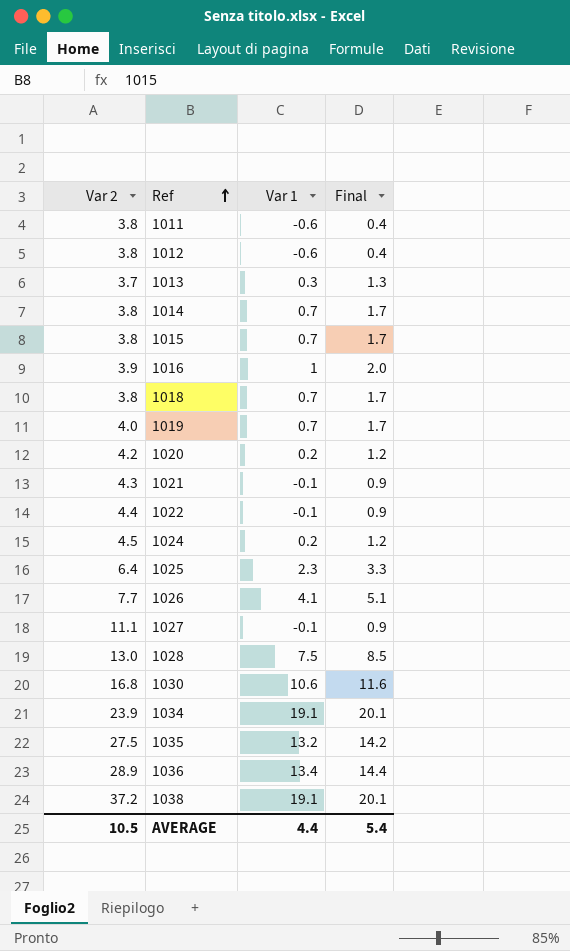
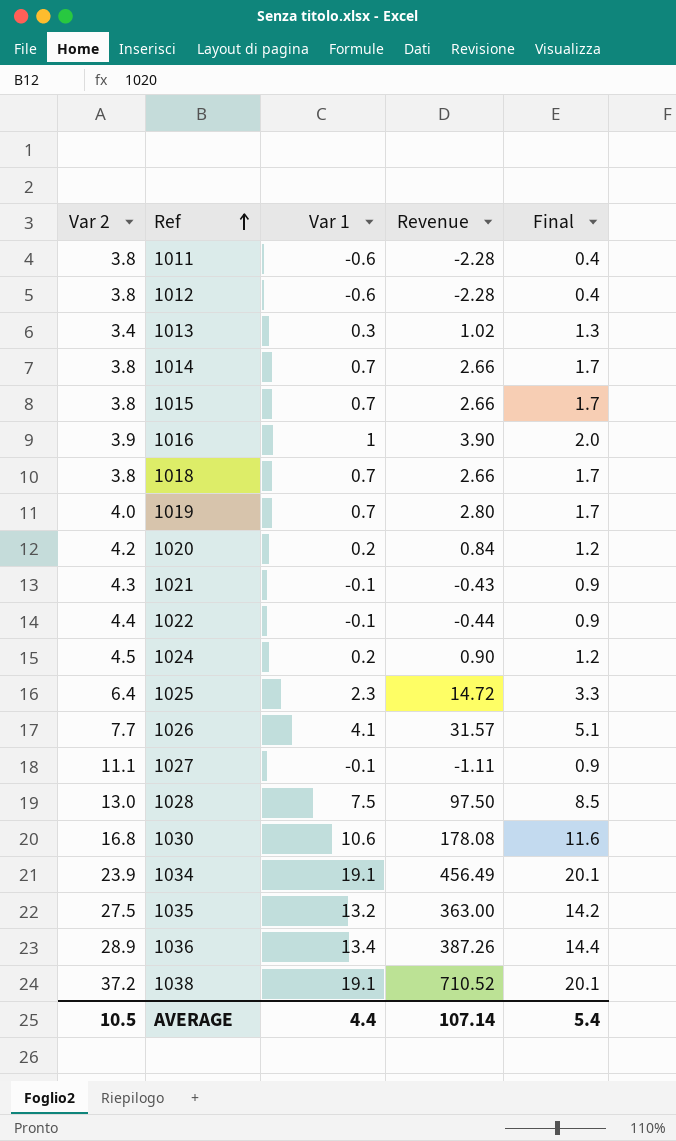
column Revenue | formula: none -> [Var 2] * [Var 1]
1013 | Var 2: 3.7 -> 3.4

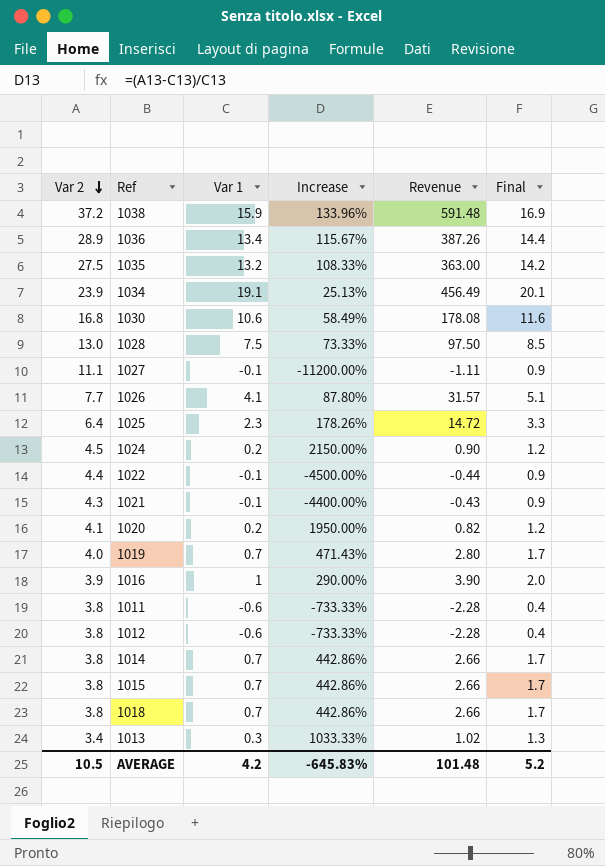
row order: Ref ascending -> Var 2 descending
column Increase | formula: none -> ([Var 2] - [Var 1]) / [Var 1]
1038 | Var 1: 19.1 -> 15.9
1038 | Revenue: 710.52 -> 591.48
1038 | Final: 20.1 -> 16.9
1020 | Var 2: 4.2 -> 4.1
1020 | Revenue: 0.84 -> 0.82
AVERAGE | Var 1: 4.4 -> 4.2
AVERAGE | Revenue: 107.14 -> 101.48
AVERAGE | Final: 5.4 -> 5.2

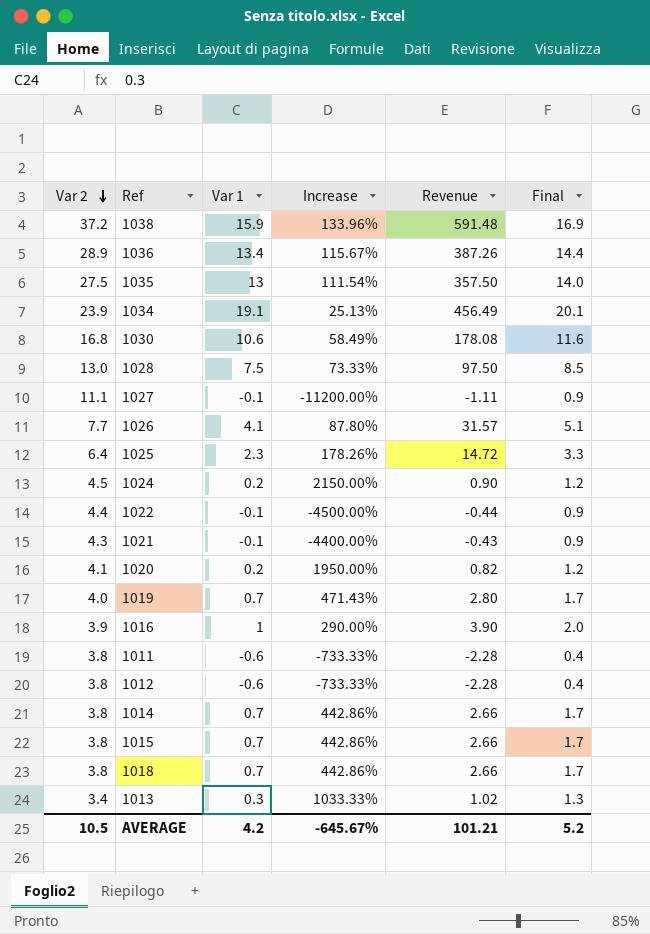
1035 | Var 1: 13.2 -> 13
1035 | Increase: 108.33% -> 111.54%
1035 | Revenue: 363.00 -> 357.50
1035 | Final: 14.2 -> 14.0
AVERAGE | Increase: -645.83% -> -645.67%
AVERAGE | Revenue: 101.48 -> 101.21

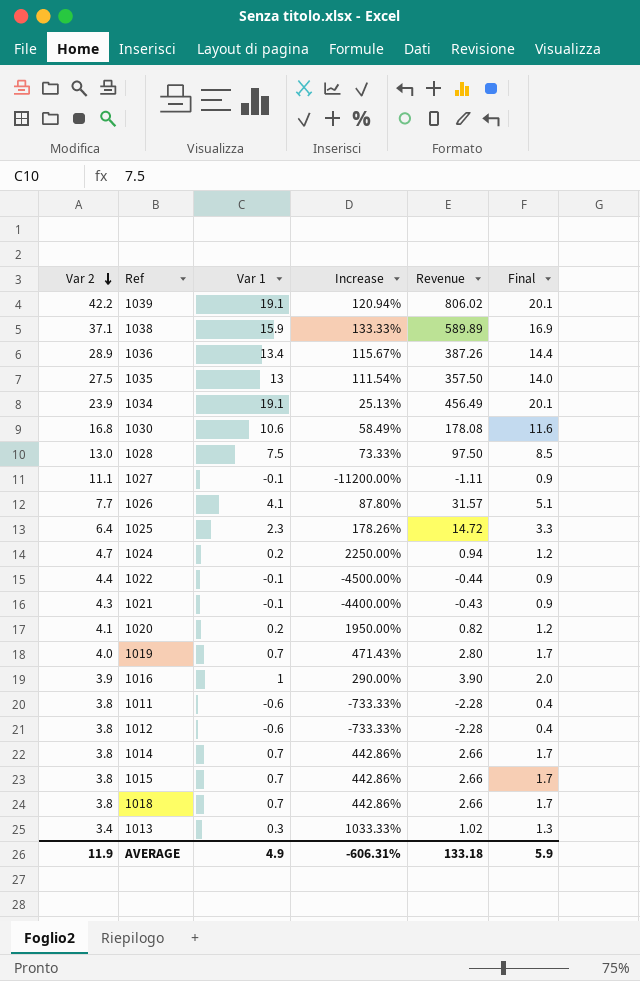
row 1039: none -> 42.2 | 19.1 | 120.94% | 806.02 | 20.1
1038 | Var 2: 37.2 -> 37.1
1038 | Increase: 133.96% -> 133.33%
1038 | Revenue: 591.48 -> 589.89
1024 | Var 2: 4.5 -> 4.7
1024 | Increase: 2150.00% -> 2250.00%
1024 | Revenue: 0.90 -> 0.94
AVERAGE | Var 2: 10.5 -> 11.9
AVERAGE | Var 1: 4.2 -> 4.9
AVERAGE | Increase: -645.67% -> -606.31%
AVERAGE | Revenue: 101.21 -> 133.18
AVERAGE | Final: 5.2 -> 5.9

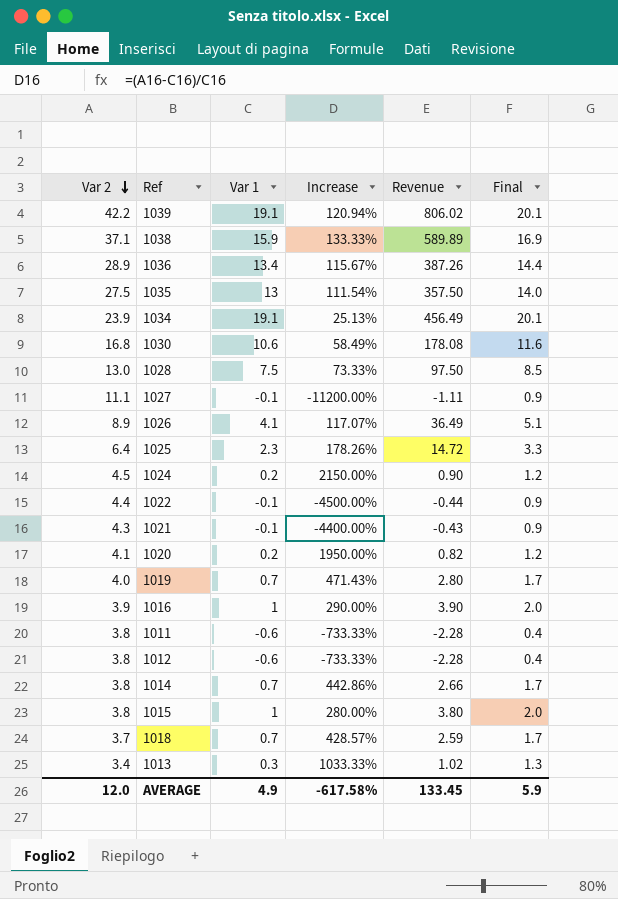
1026 | Var 2: 7.7 -> 8.9
1026 | Increase: 87.80% -> 117.07%
1026 | Revenue: 31.57 -> 36.49
1024 | Var 2: 4.7 -> 4.5
1024 | Increase: 2250.00% -> 2150.00%
1024 | Revenue: 0.94 -> 0.90
1015 | Var 1: 0.7 -> 1
1015 | Increase: 442.86% -> 280.00%
1015 | Revenue: 2.66 -> 3.80
1015 | Final: 1.7 -> 2.0
1018 | Var 2: 3.8 -> 3.7
1018 | Increase: 442.86% -> 428.57%
1018 | Revenue: 2.66 -> 2.59
AVERAGE | Var 2: 11.9 -> 12.0
AVERAGE | Increase: -606.31% -> -617.58%
AVERAGE | Revenue: 133.18 -> 133.45

